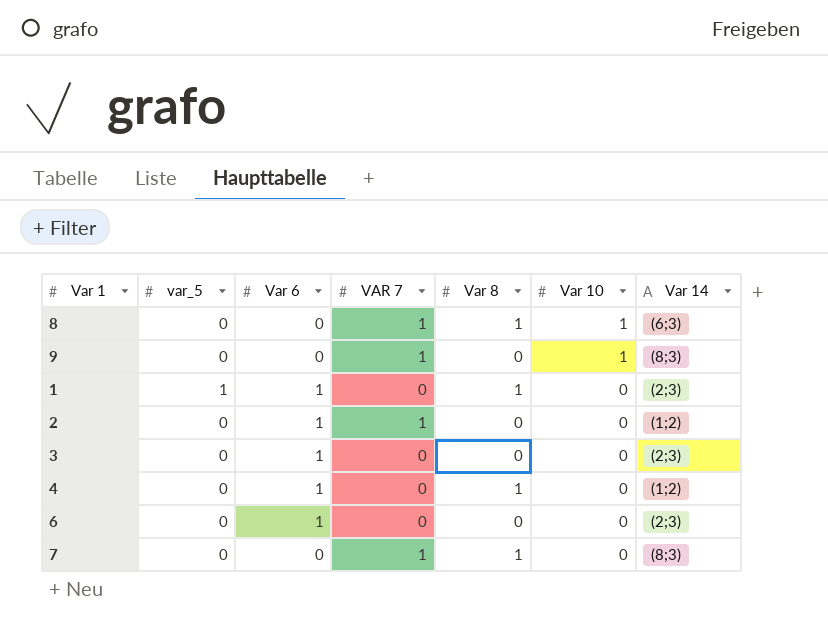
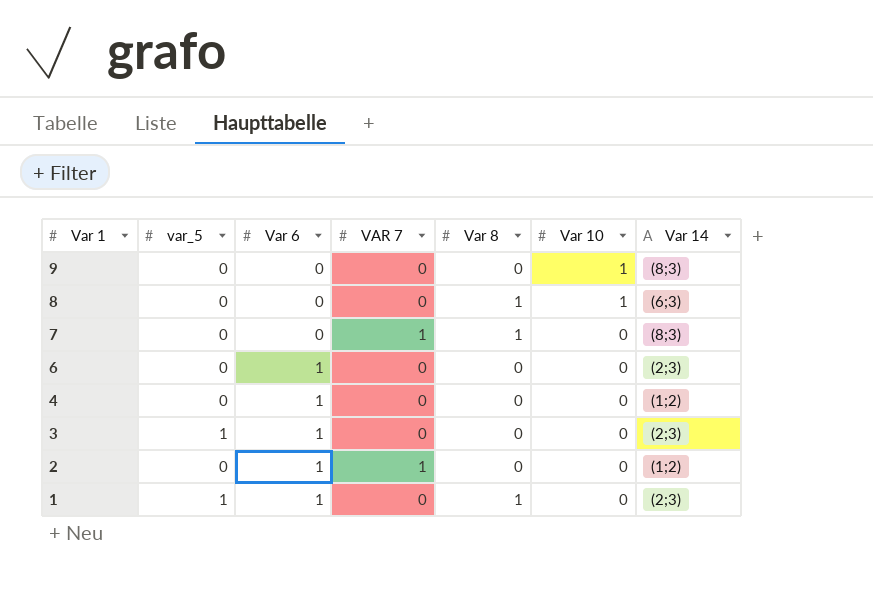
row order: Var 10 descending -> Var 1 descending
9 | VAR 7: 1 -> 0
8 | VAR 7: 1 -> 0
4 | Var 8: 1 -> 0
3 | var_5: 0 -> 1

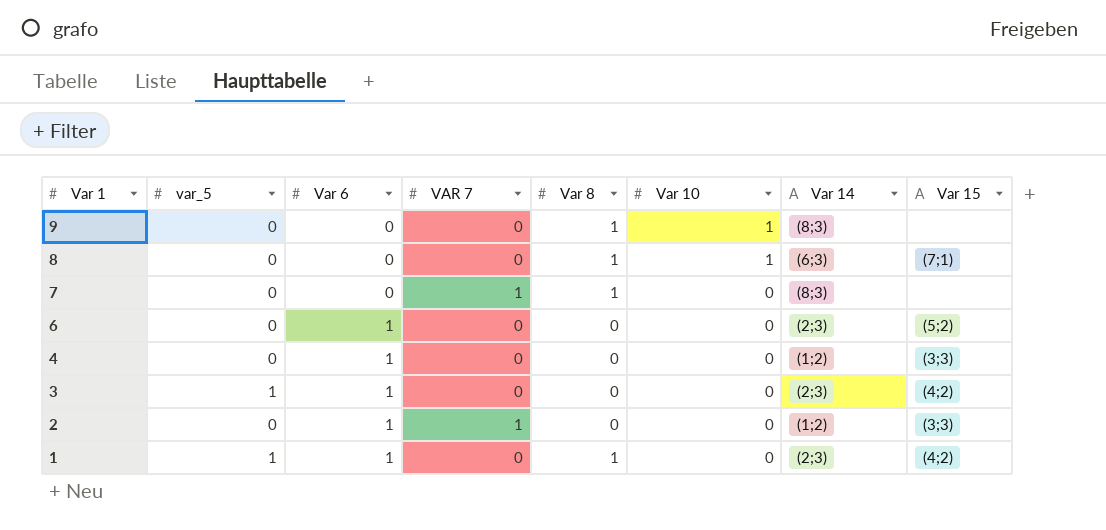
column Var 15 | position: none -> 8
9 | Var 8: 0 -> 1

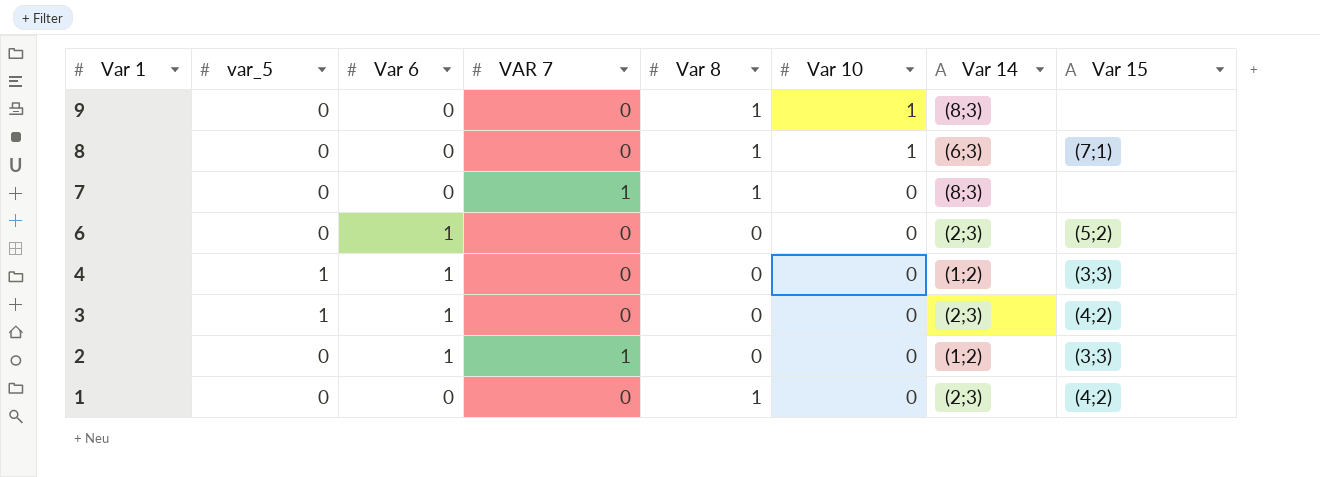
4 | var_5: 0 -> 1
1 | var_5: 1 -> 0
1 | Var 6: 1 -> 0

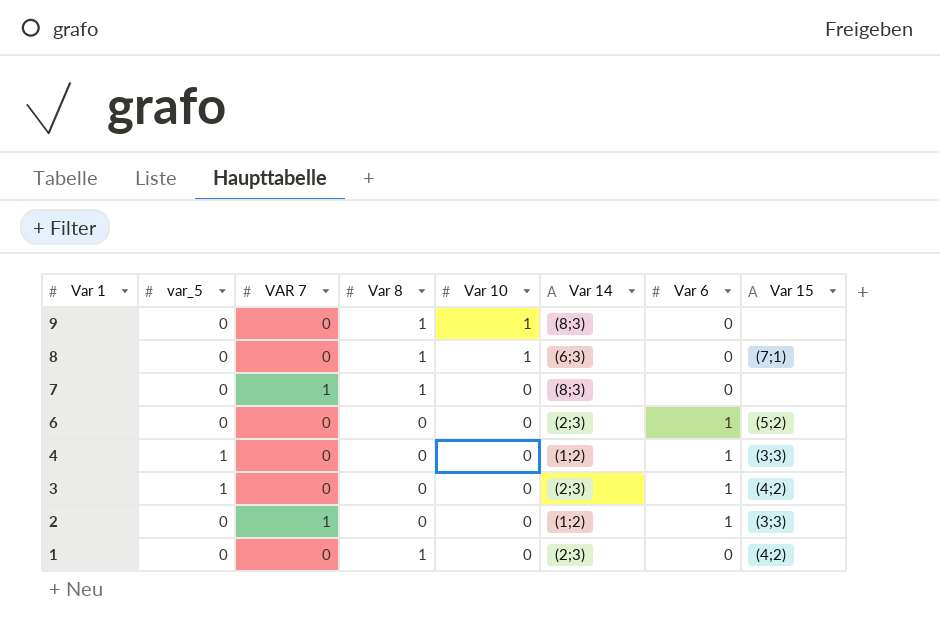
column Var 6 | position: 3 -> 7

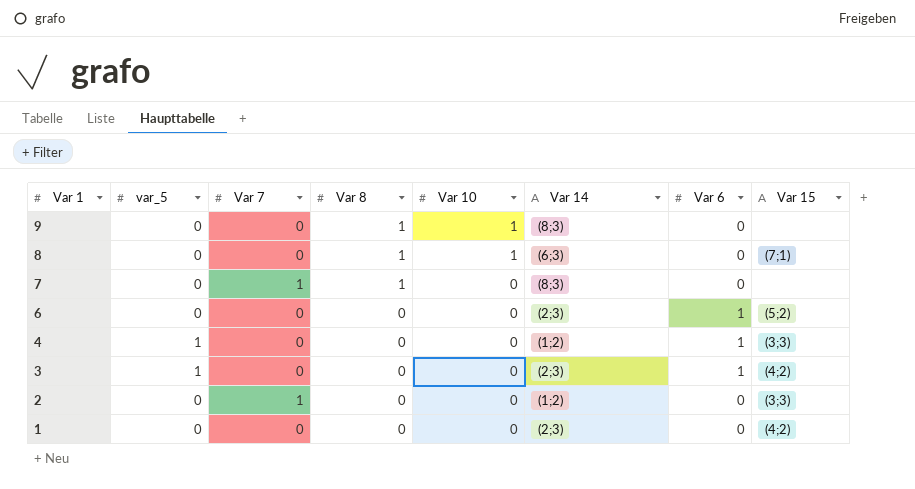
column name: VAR 7 -> Var 7
2 | Var 6: 1 -> 0
1 | Var 8: 1 -> 0

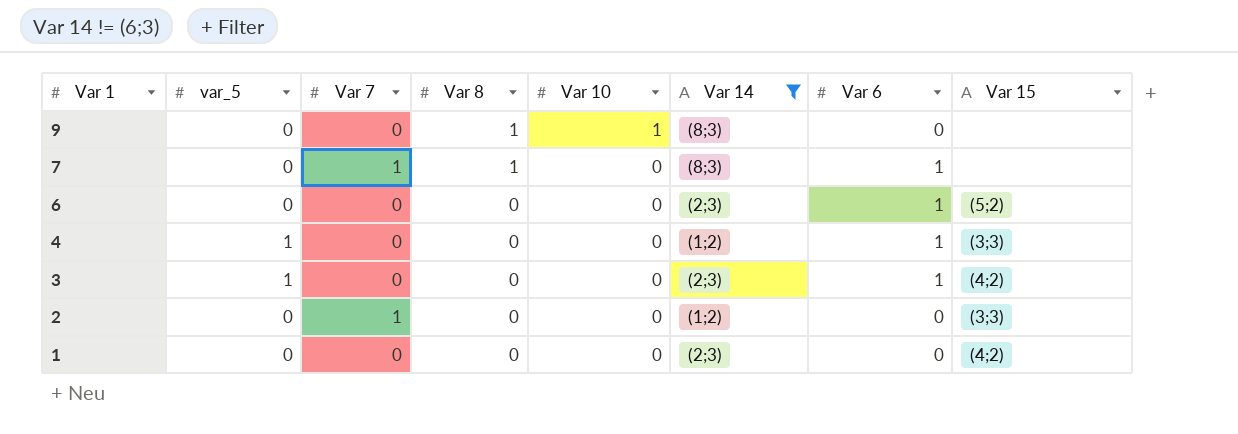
filter: none -> Var 14 != (6;3)
7 | Var 6: 0 -> 1

